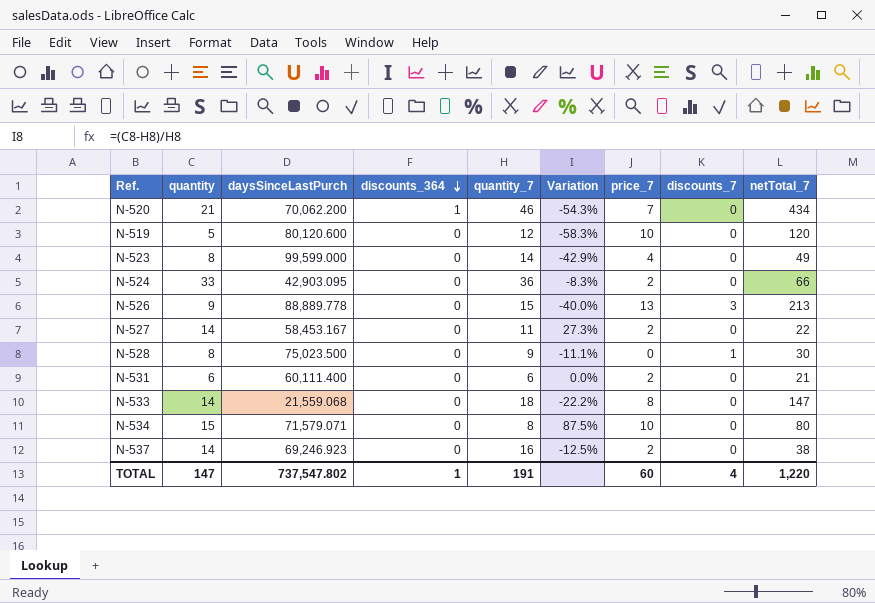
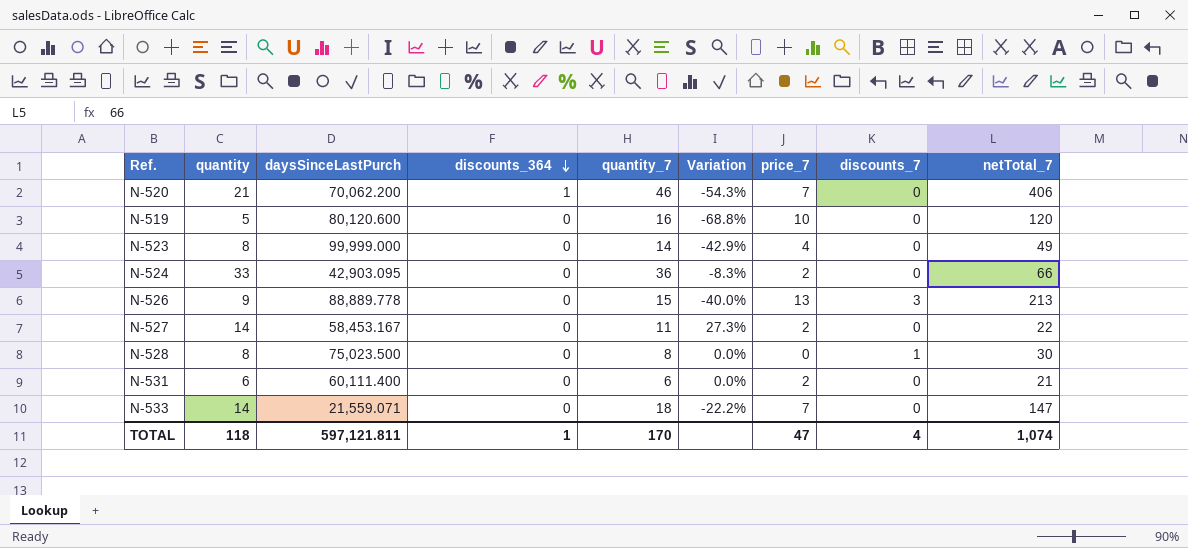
row N-534: 15 | 71,579.071 | 0 | 8 | 87.5% | 10 | 0 | 80 -> none
row N-537: 14 | 69,246.923 | 0 | 16 | -12.5% | 2 | 0 | 38 -> none
N-520 | netTotal_7: 434 -> 406
N-519 | quantity_7: 12 -> 16
N-519 | Variation: -58.3% -> -68.8%
N-523 | daysSinceLastPurch: 99,599.000 -> 99,999.000
N-528 | quantity_7: 9 -> 8
N-528 | Variation: -11.1% -> 0.0%
N-533 | daysSinceLastPurch: 21,559.068 -> 21,559.071
N-533 | price_7: 8 -> 7
TOTAL | quantity: 147 -> 118
TOTAL | daysSinceLastPurch: 737,547.802 -> 597,121.811
TOTAL | quantity_7: 191 -> 170
TOTAL | price_7: 60 -> 47
TOTAL | netTotal_7: 1,220 -> 1,074

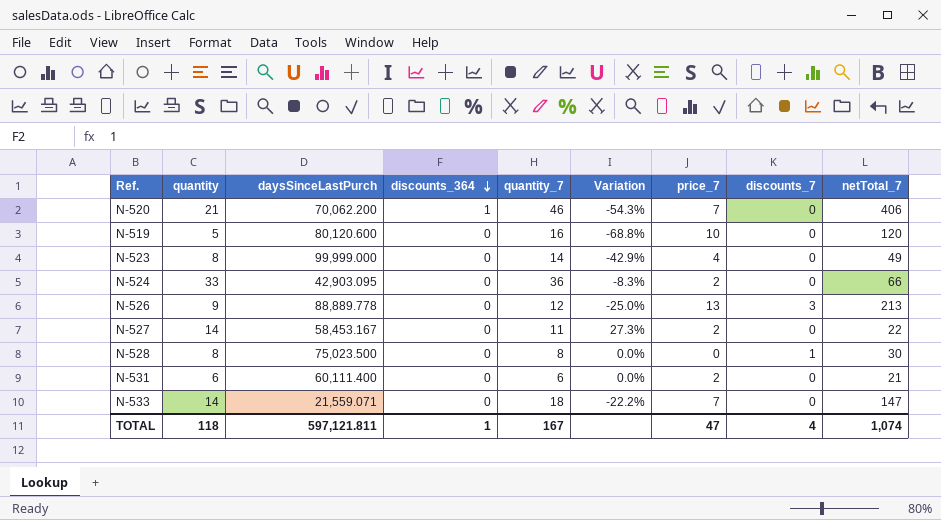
N-526 | quantity_7: 15 -> 12
N-526 | Variation: -40.0% -> -25.0%
TOTAL | quantity_7: 170 -> 167

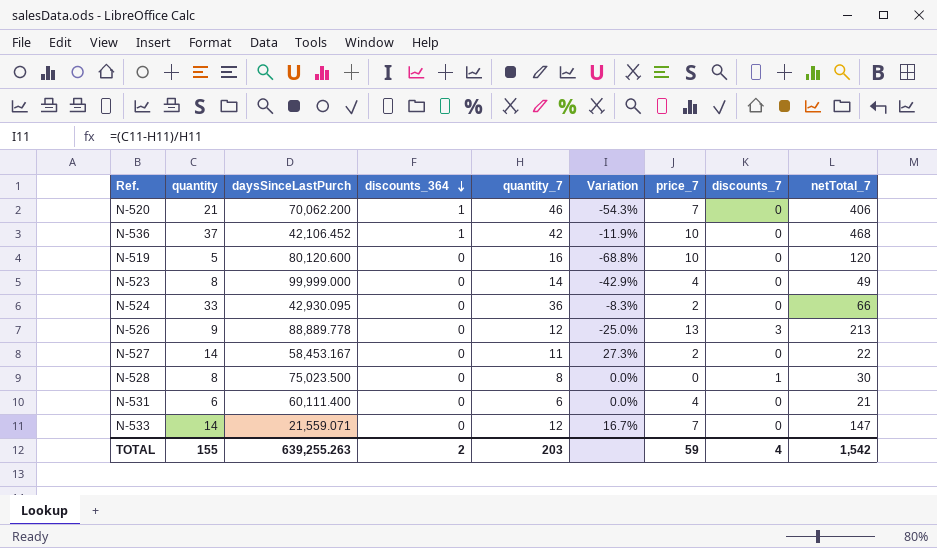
row N-536: none -> 37 | 42,106.452 | 1 | 42 | -11.9% | 10 | 0 | 468
N-524 | daysSinceLastPurch: 42,903.095 -> 42,930.095
N-531 | price_7: 2 -> 4
N-533 | quantity_7: 18 -> 12
N-533 | Variation: -22.2% -> 16.7%
TOTAL | quantity: 118 -> 155
TOTAL | daysSinceLastPurch: 597,121.811 -> 639,255.263
TOTAL | discounts_364: 1 -> 2
TOTAL | quantity_7: 167 -> 203
TOTAL | price_7: 47 -> 59
TOTAL | netTotal_7: 1,074 -> 1,542

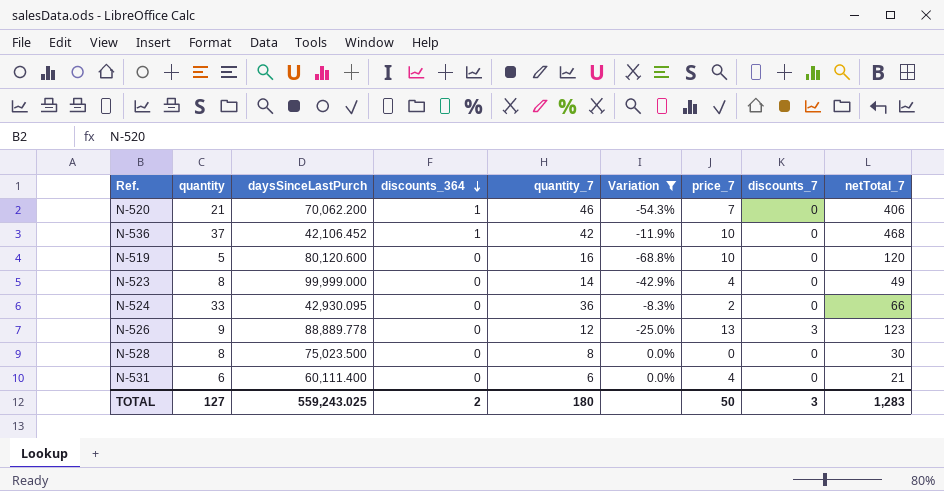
filter: none -> Variation <= 0.0%
N-526 | netTotal_7: 213 -> 123
N-528 | discounts_7: 1 -> 0
TOTAL | quantity: 155 -> 127
TOTAL | daysSinceLastPurch: 639,255.263 -> 559,243.025
TOTAL | quantity_7: 203 -> 180
TOTAL | price_7: 59 -> 50
TOTAL | discounts_7: 4 -> 3
TOTAL | netTotal_7: 1,542 -> 1,283

